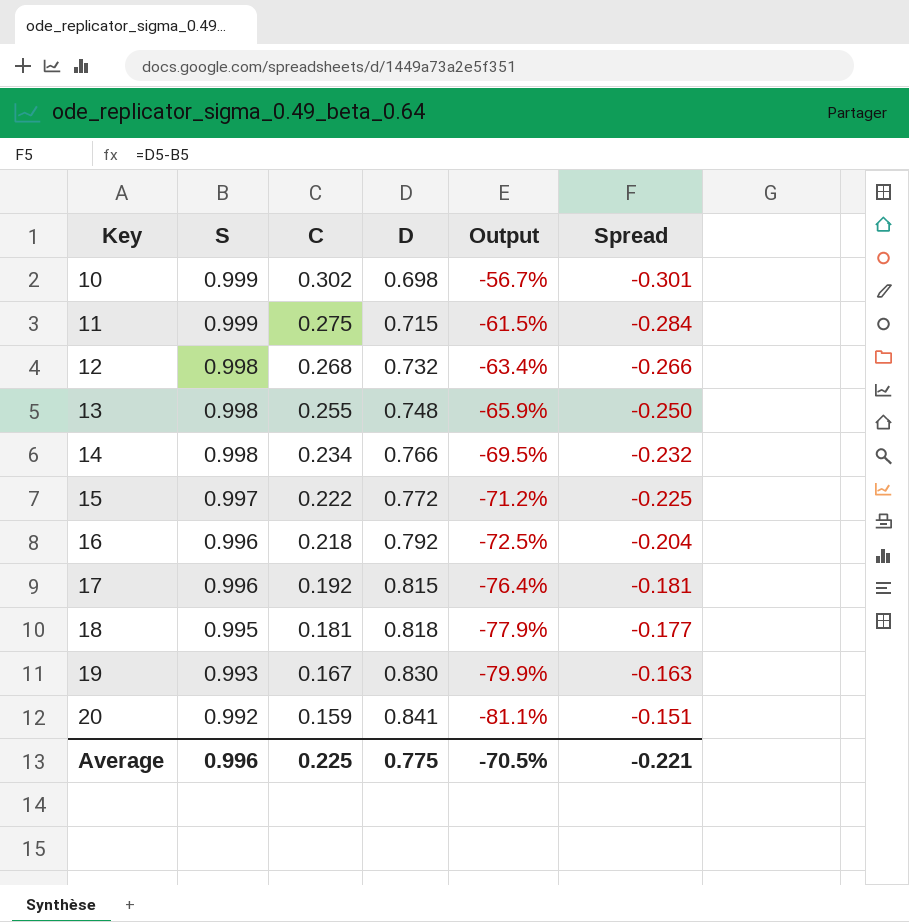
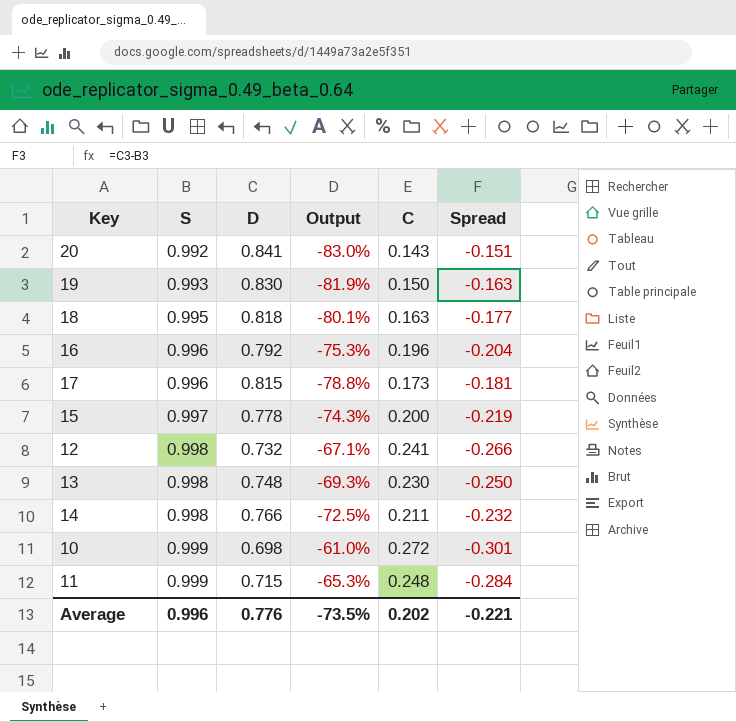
row order: Key ascending -> S ascending
column C | position: 3 -> 5
20 | Output: -81.1% -> -83.0%
20 | C: 0.159 -> 0.143
19 | Output: -79.9% -> -81.9%
19 | C: 0.167 -> 0.150
18 | Output: -77.9% -> -80.1%
18 | C: 0.181 -> 0.163
16 | Output: -72.5% -> -75.3%
16 | C: 0.218 -> 0.196
17 | Output: -76.4% -> -78.8%
17 | C: 0.192 -> 0.173
15 | D: 0.772 -> 0.778
15 | Output: -71.2% -> -74.3%
15 | C: 0.222 -> 0.200
15 | Spread: -0.225 -> -0.219
12 | Output: -63.4% -> -67.1%
12 | C: 0.268 -> 0.241
13 | Output: -65.9% -> -69.3%
13 | C: 0.255 -> 0.230
14 | Output: -69.5% -> -72.5%
14 | C: 0.234 -> 0.211
10 | Output: -56.7% -> -61.0%
10 | C: 0.302 -> 0.272
11 | Output: -61.5% -> -65.3%
11 | C: 0.275 -> 0.248
Average | D: 0.775 -> 0.776
Average | Output: -70.5% -> -73.5%
Average | C: 0.225 -> 0.202

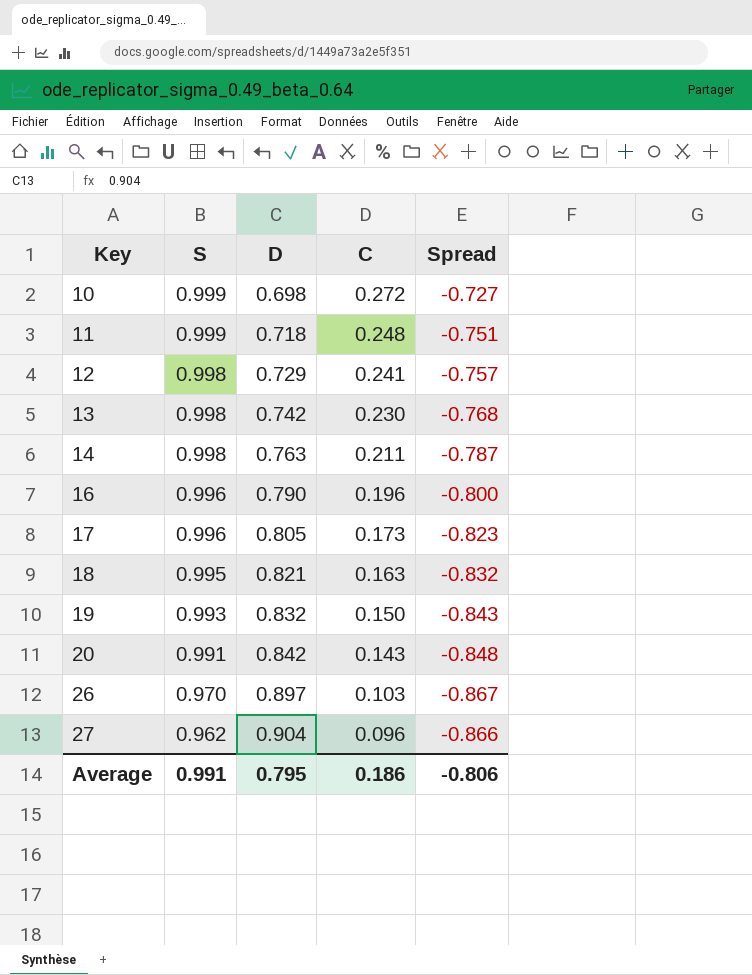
row order: S ascending -> Key ascending
column Output | formula: ([C] - [D]) / [D] -> none
column Spread | formula: [D] - [S] -> [C] - [S]
row 15: 0.997 | 0.778 | -74.3% | 0.200 | -0.219 -> none
11 | D: 0.715 -> 0.718
12 | D: 0.732 -> 0.729
13 | D: 0.748 -> 0.742
14 | D: 0.766 -> 0.763
16 | D: 0.792 -> 0.790
17 | D: 0.815 -> 0.805
18 | D: 0.818 -> 0.821
19 | D: 0.830 -> 0.832
20 | S: 0.992 -> 0.991
20 | D: 0.841 -> 0.842
row 26: none -> 0.970 | 0.897 | 0.103 | -0.867
row 27: none -> 0.962 | 0.904 | 0.096 | -0.866
Average | S: 0.996 -> 0.991
Average | D: 0.776 -> 0.795
Average | C: 0.202 -> 0.186
Average | Spread: -0.221 -> -0.806

